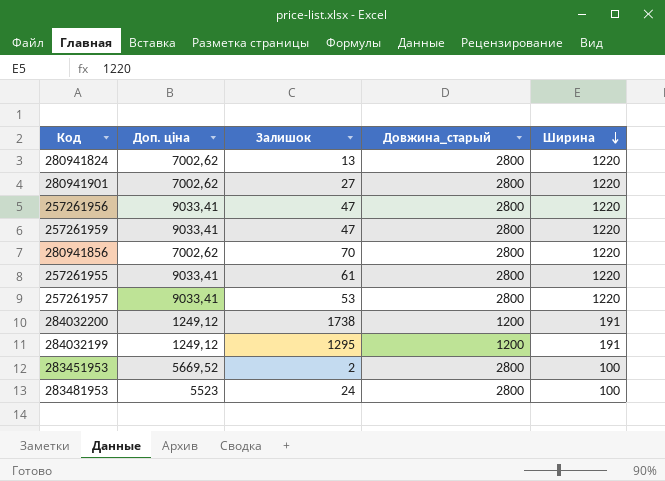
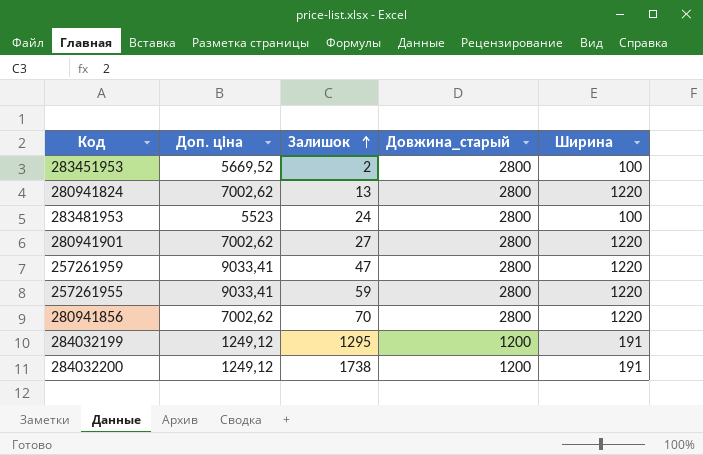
row order: Ширина descending -> Залишок ascending
row 257261956: 9033,41 | 47 | 2800 | 1220 -> none
row 257261957: 9033,41 | 53 | 2800 | 1220 -> none
257261955 | Залишок: 61 -> 59

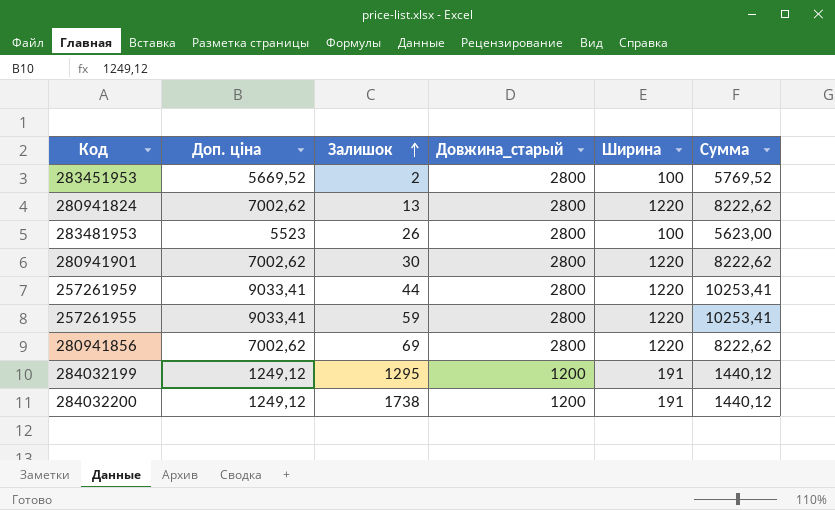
column Сумма | formula: none -> [Доп. ціна] + [Ширина]
283481953 | Залишок: 24 -> 26
280941901 | Залишок: 27 -> 30
257261959 | Залишок: 47 -> 44
280941856 | Залишок: 70 -> 69

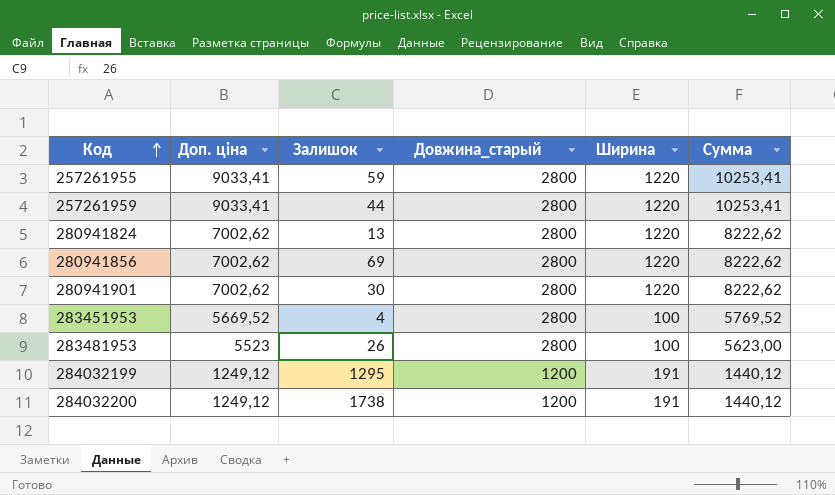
row order: Залишок ascending -> Код ascending
283451953 | Залишок: 2 -> 4

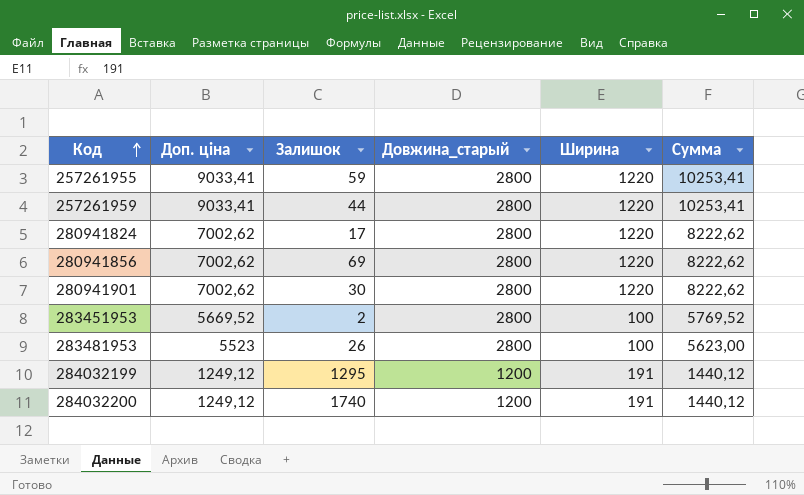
280941824 | Залишок: 13 -> 17
283451953 | Залишок: 4 -> 2
284032200 | Залишок: 1738 -> 1740

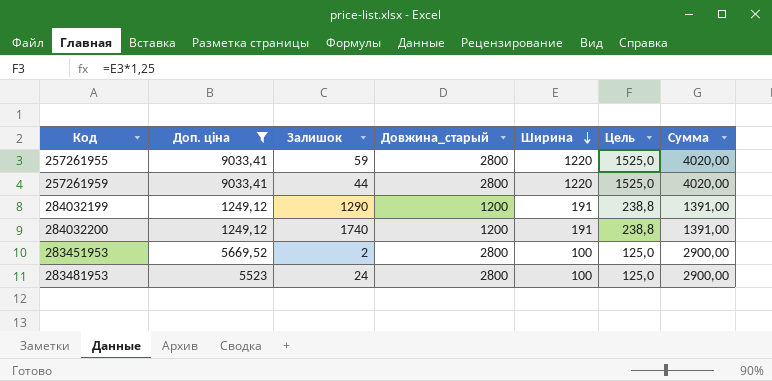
filter: none -> Доп. ціна != 7002,62
row order: Код ascending -> Ширина descending
column Цель | formula: none -> [Ширина] * 1,25
column Сумма | formula: [Доп. ціна] + [Ширина] -> [Довжина_старый] + [Ширина]
284032199 | Залишок: 1295 -> 1290
283481953 | Залишок: 26 -> 24

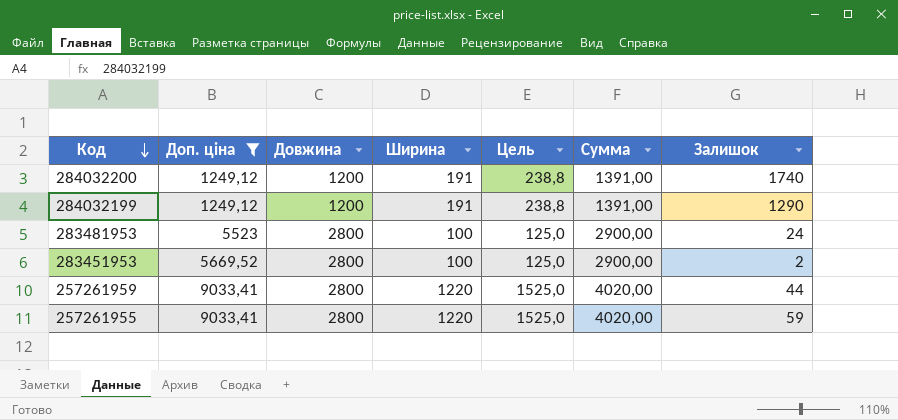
row order: Ширина descending -> Код descending
column name: Довжина_старый -> Довжина
column Залишок | position: 3 -> 7

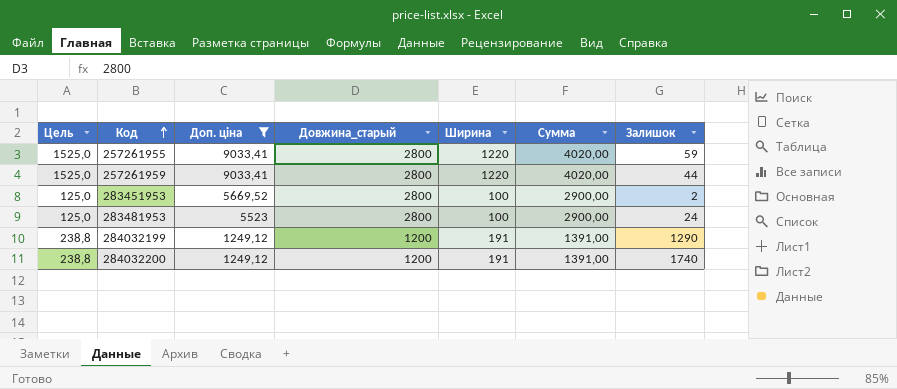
row order: Код descending -> Код ascending
column Цель | position: 5 -> 1
column name: Довжина -> Довжина_старый

